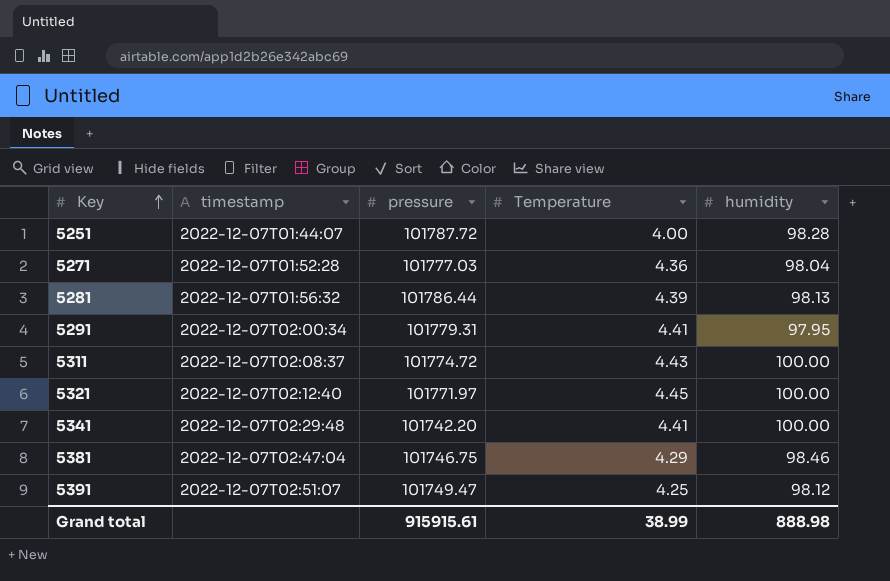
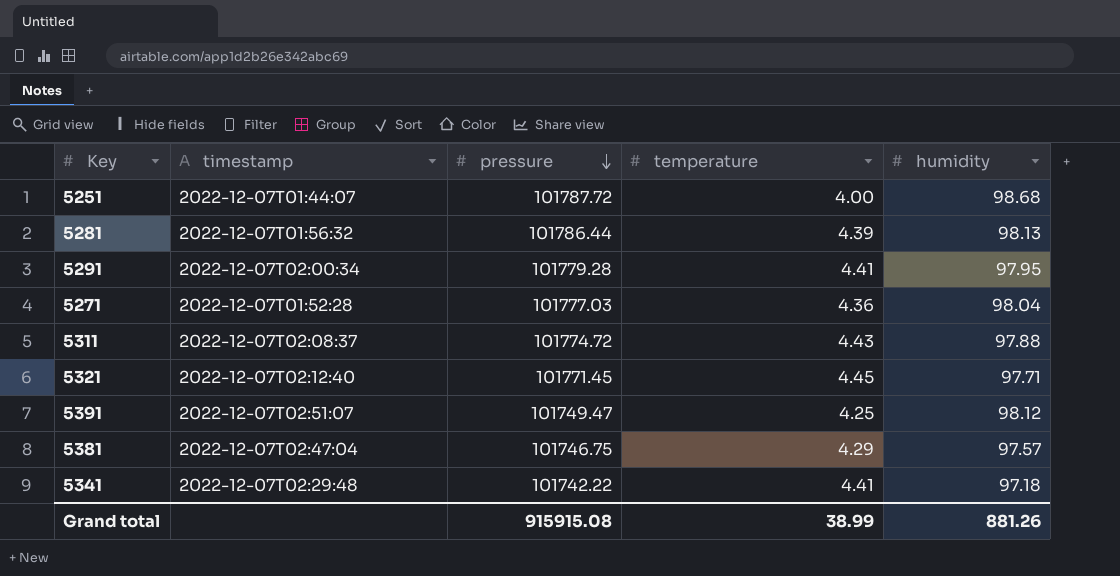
row order: Key ascending -> pressure descending
column name: Temperature -> temperature
5251 | humidity: 98.28 -> 98.68
5291 | pressure: 101779.31 -> 101779.28
5311 | humidity: 100.00 -> 97.88
5321 | pressure: 101771.97 -> 101771.45
5321 | humidity: 100.00 -> 97.71
5381 | humidity: 98.46 -> 97.57
5341 | pressure: 101742.20 -> 101742.22
5341 | humidity: 100.00 -> 97.18
Grand total | pressure: 915915.61 -> 915915.08
Grand total | humidity: 888.98 -> 881.26

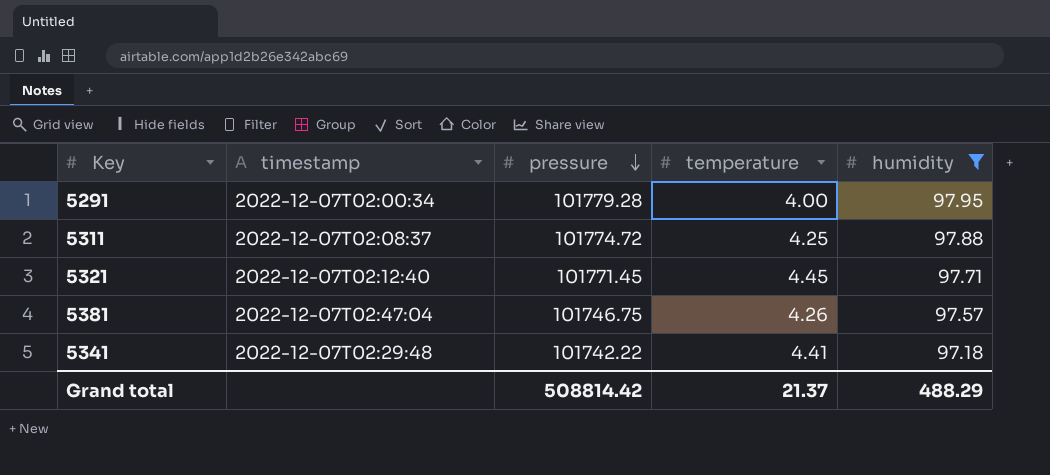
filter: none -> humidity <= 97.95
5291 | temperature: 4.41 -> 4.00
5311 | temperature: 4.43 -> 4.25
5381 | temperature: 4.29 -> 4.26
Grand total | pressure: 915915.08 -> 508814.42
Grand total | temperature: 38.99 -> 21.37
Grand total | humidity: 881.26 -> 488.29

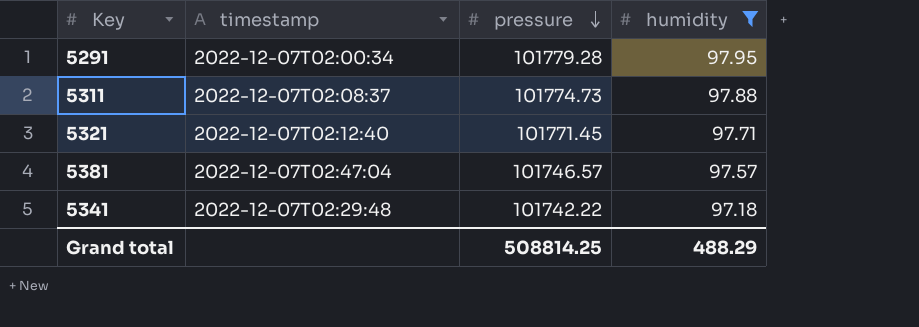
column temperature | position: 4 -> none
5311 | pressure: 101774.72 -> 101774.73
5381 | pressure: 101746.75 -> 101746.57
Grand total | pressure: 508814.42 -> 508814.25

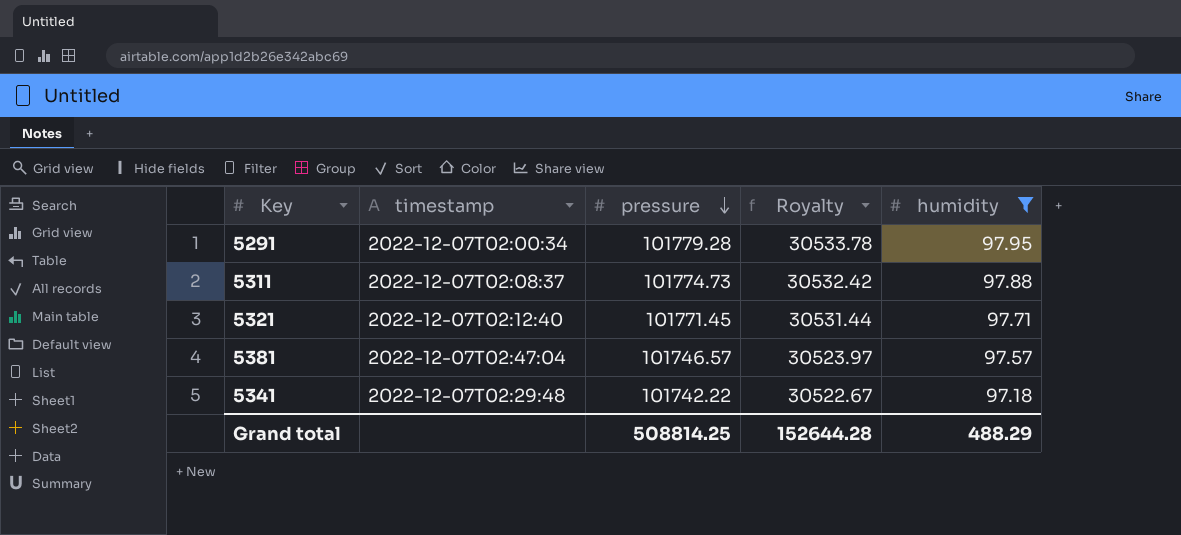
column Royalty | formula: none -> [pressure] * 0.3

